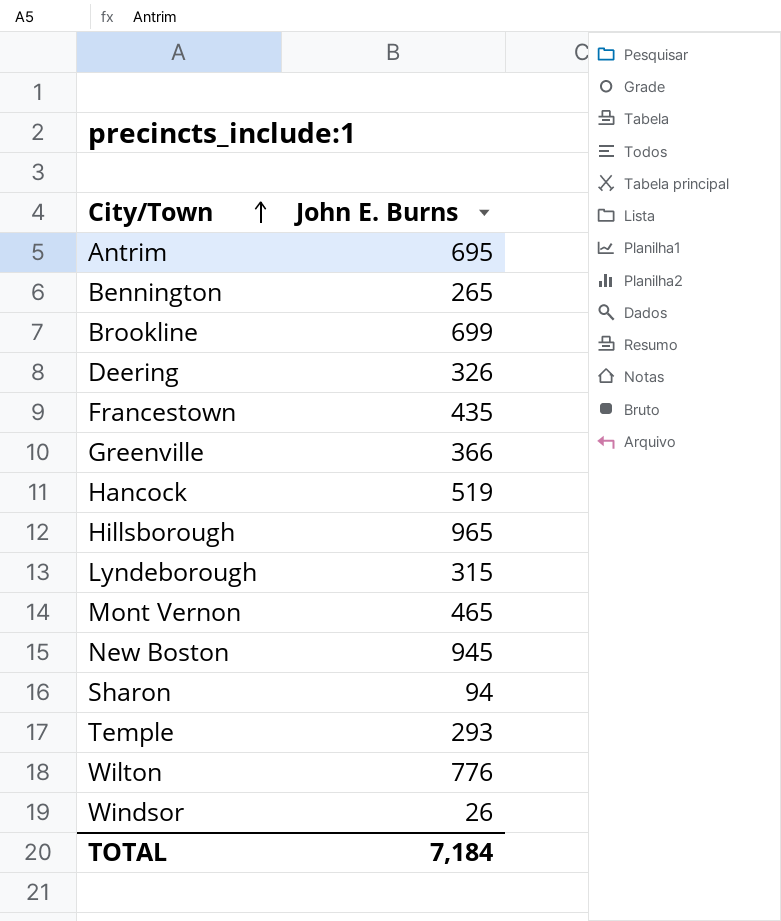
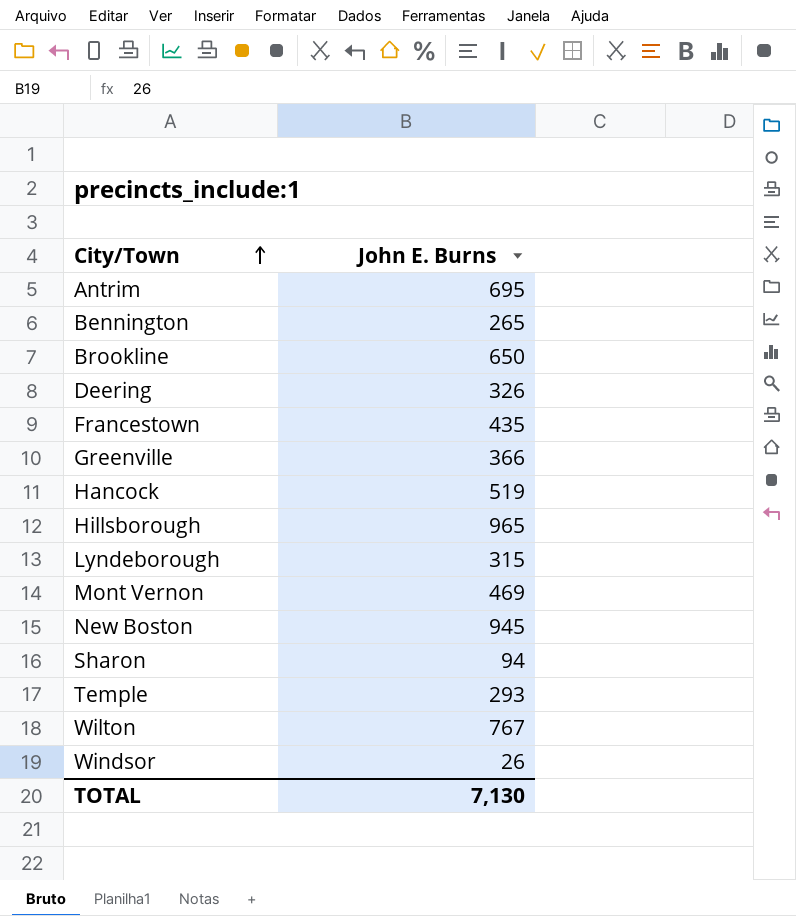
Brookline | John E. Burns: 699 -> 650
Mont Vernon | John E. Burns: 465 -> 469
Wilton | John E. Burns: 776 -> 767
TOTAL | John E. Burns: 7,184 -> 7,130

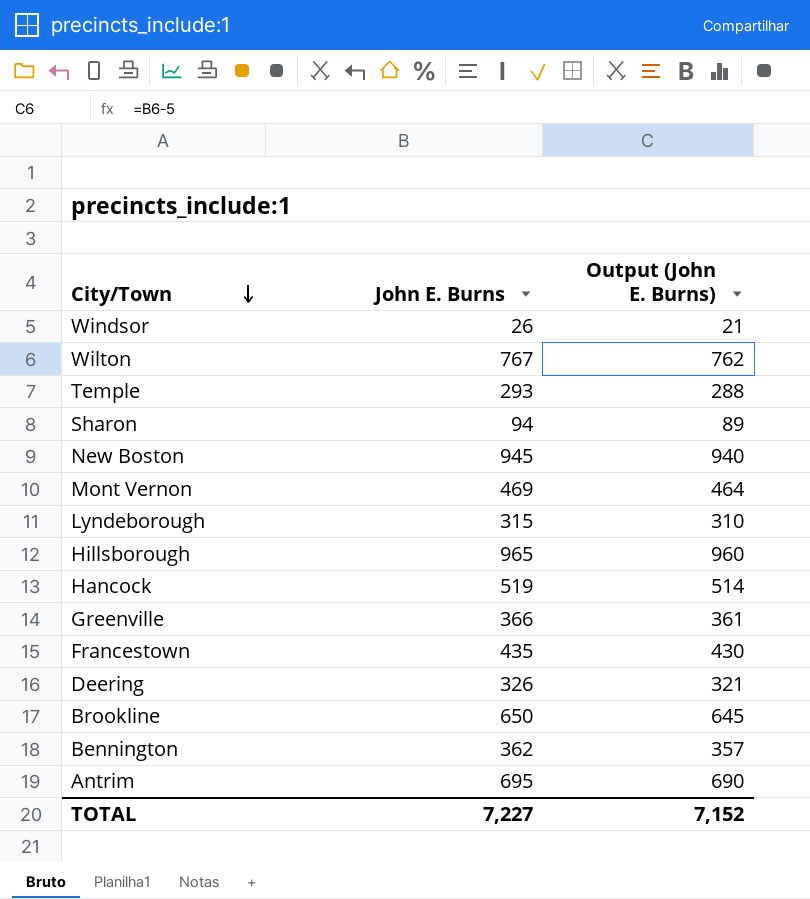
row order: City/Town ascending -> City/Town descending
column Output (John E. Burns) | formula: none -> [John E. Burns] - 5
Bennington | John E. Burns: 265 -> 362
TOTAL | John E. Burns: 7,130 -> 7,227

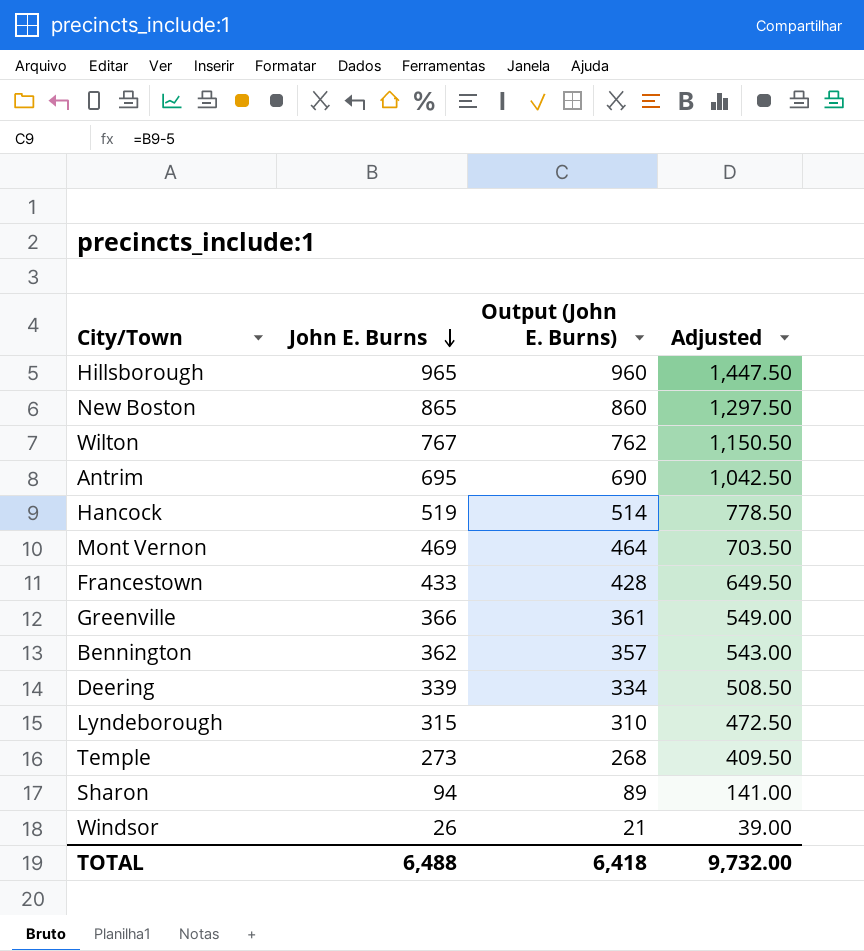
row order: City/Town descending -> John E. Burns descending
column Adjusted | formula: none -> [John E. Burns] * 1.5
row Brookline: 650 | 645 -> none
New Boston | John E. Burns: 945 -> 865
New Boston | Output (John E. Burns): 940 -> 860
Francestown | John E. Burns: 435 -> 433
Francestown | Output (John E. Burns): 430 -> 428
Deering | John E. Burns: 326 -> 339
Deering | Output (John E. Burns): 321 -> 334
Temple | John E. Burns: 293 -> 273
Temple | Output (John E. Burns): 288 -> 268
TOTAL | John E. Burns: 7,227 -> 6,488
TOTAL | Output (John E. Burns): 7,152 -> 6,418

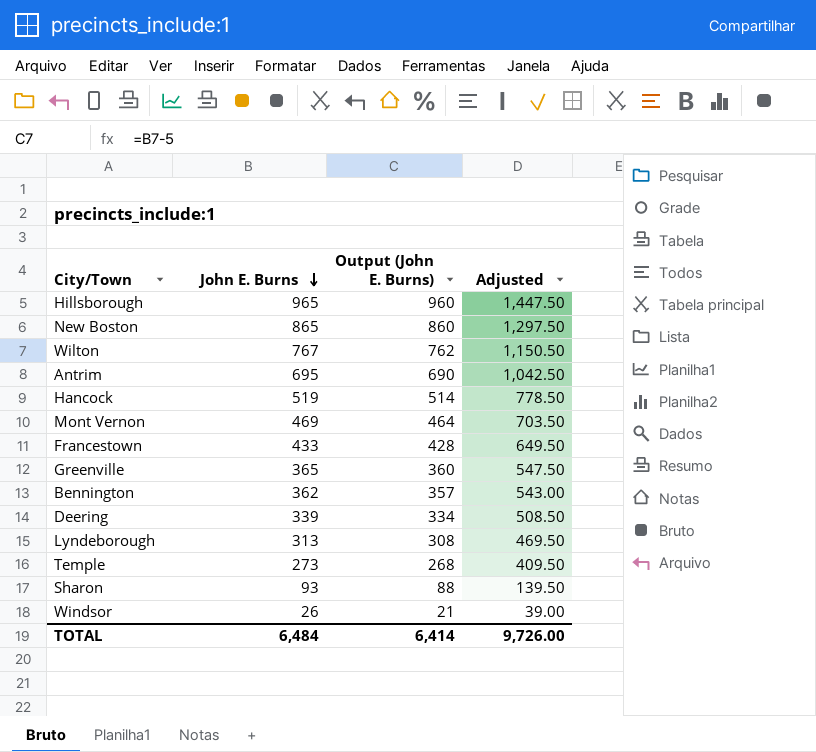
Greenville | John E. Burns: 366 -> 365
Greenville | Output (John E. Burns): 361 -> 360
Greenville | Adjusted: 549.00 -> 547.50
Lyndeborough | John E. Burns: 315 -> 313
Lyndeborough | Output (John E. Burns): 310 -> 308
Lyndeborough | Adjusted: 472.50 -> 469.50
Sharon | John E. Burns: 94 -> 93
Sharon | Output (John E. Burns): 89 -> 88
Sharon | Adjusted: 141.00 -> 139.50
TOTAL | John E. Burns: 6,488 -> 6,484
TOTAL | Output (John E. Burns): 6,418 -> 6,414
TOTAL | Adjusted: 9,732.00 -> 9,726.00

